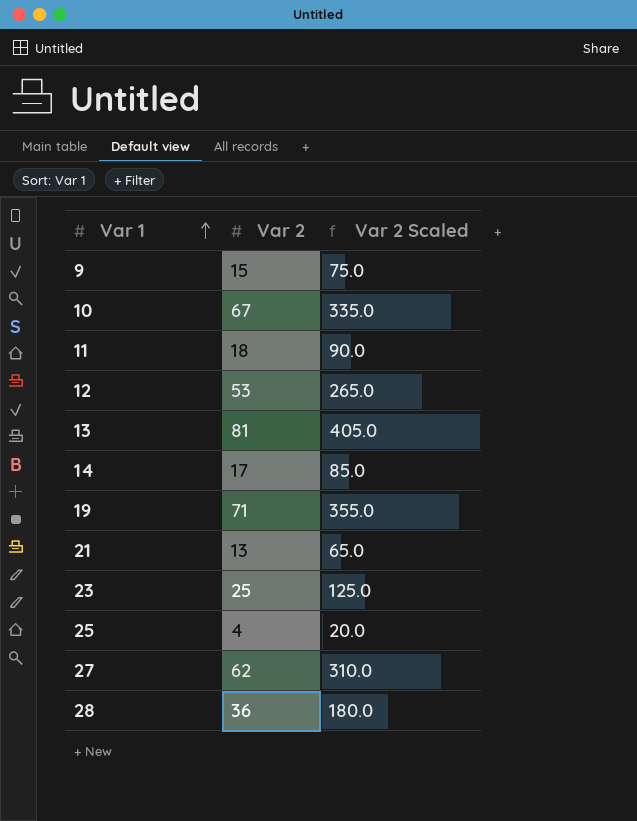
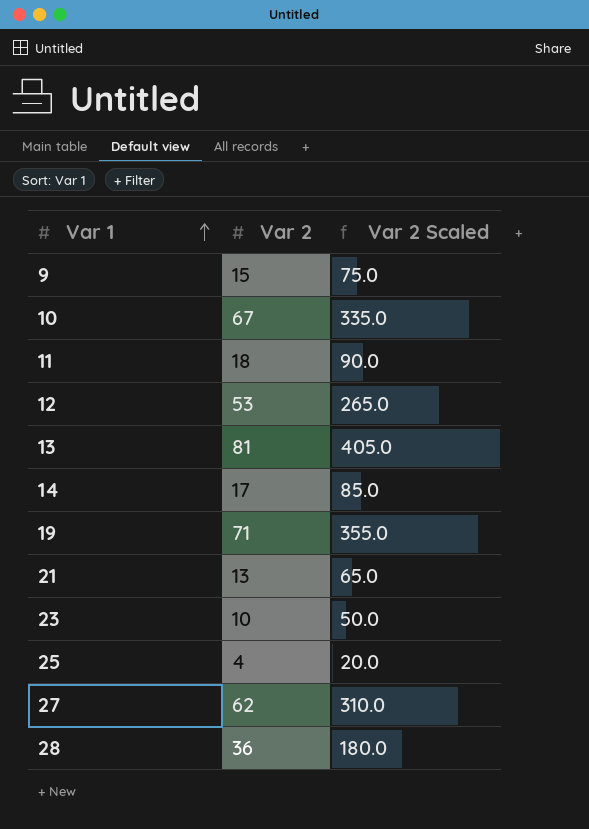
23 | Var 2: 25 -> 10
23 | Var 2 Scaled: 125.0 -> 50.0

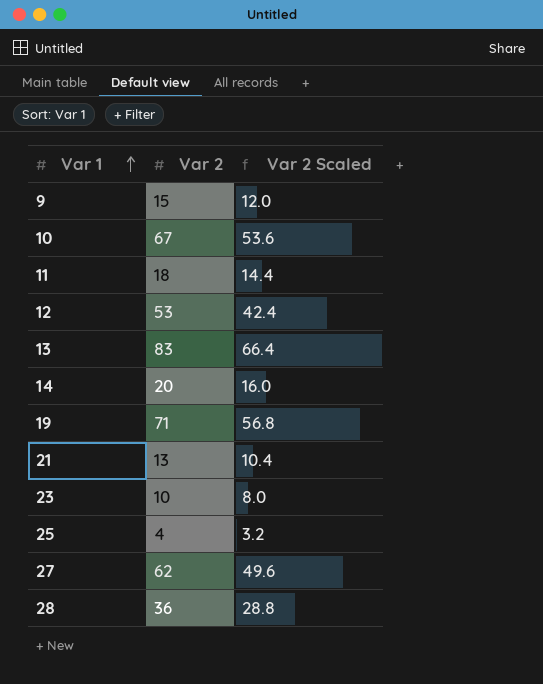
column Var 2 Scaled | formula: [Var 2] * 5 -> [Var 2] * 0.8
13 | Var 2: 81 -> 83
14 | Var 2: 17 -> 20

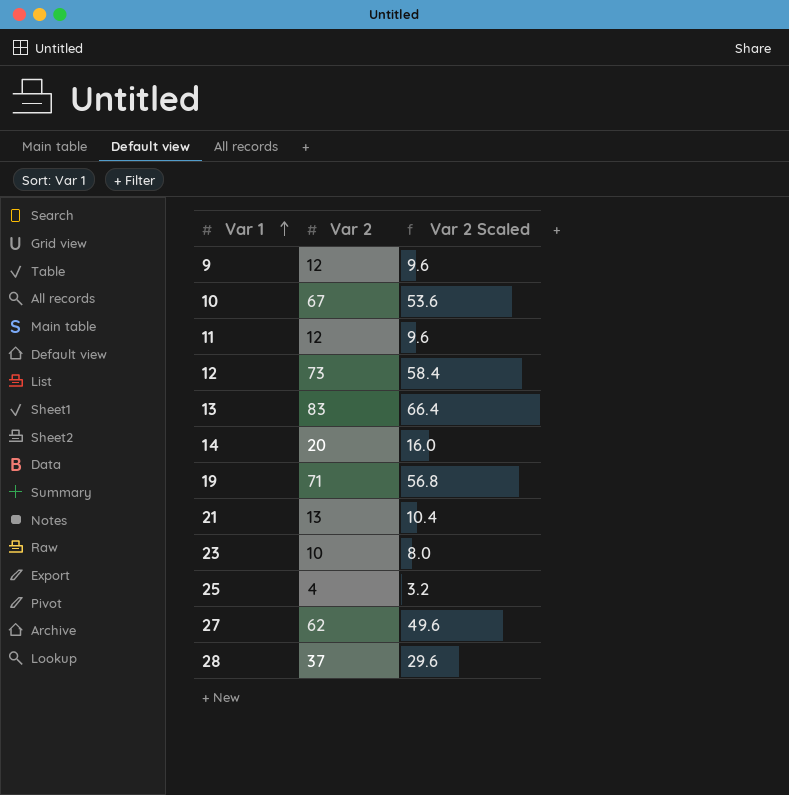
9 | Var 2: 15 -> 12
9 | Var 2 Scaled: 12.0 -> 9.6
11 | Var 2: 18 -> 12
11 | Var 2 Scaled: 14.4 -> 9.6
12 | Var 2: 53 -> 73
12 | Var 2 Scaled: 42.4 -> 58.4
28 | Var 2: 36 -> 37
28 | Var 2 Scaled: 28.8 -> 29.6

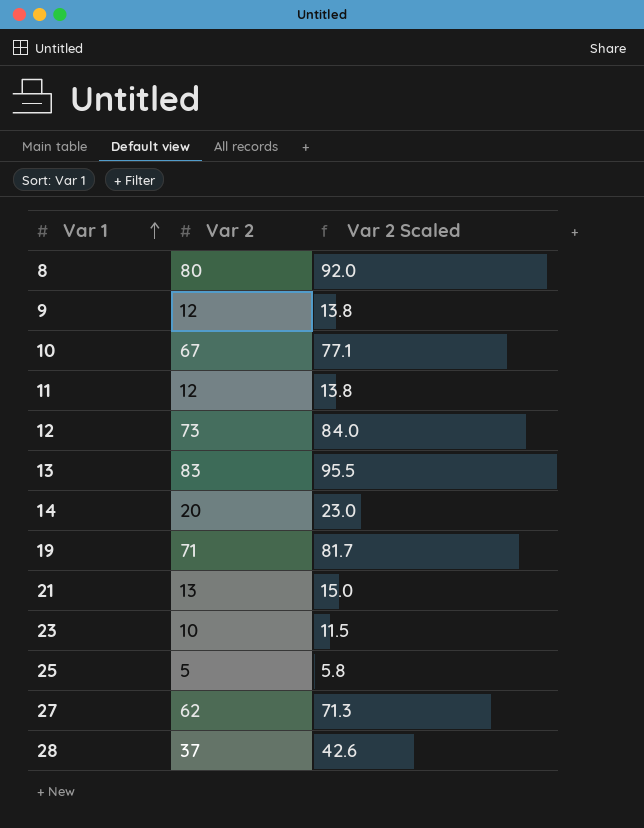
column Var 2 Scaled | formula: [Var 2] * 0.8 -> [Var 2] * 1.15
row 8: none -> 80 | 92.0
25 | Var 2: 4 -> 5

